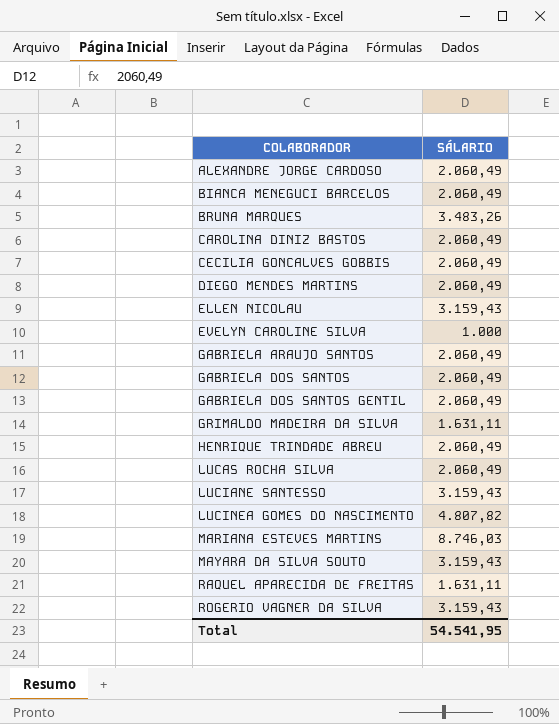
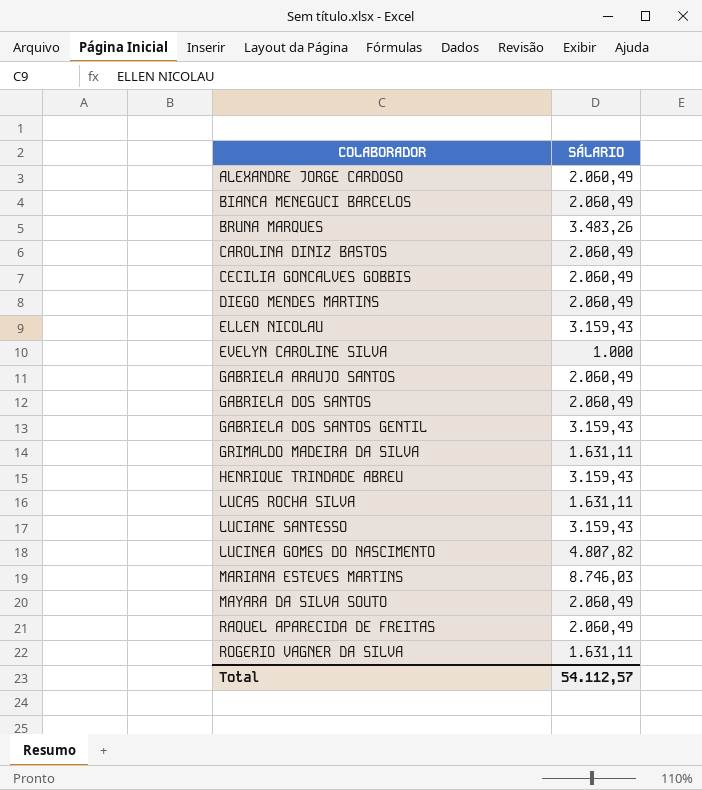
GABRIELA DOS SANTOS GENTIL | SÁLARIO: 2.060,49 -> 3.159,43
HENRIQUE TRINDADE ABREU | SÁLARIO: 2.060,49 -> 3.159,43
LUCAS ROCHA SILVA | SÁLARIO: 2.060,49 -> 1.631,11
MAYARA DA SILVA SOUTO | SÁLARIO: 3.159,43 -> 2.060,49
RAQUEL APARECIDA DE FREITAS | SÁLARIO: 1.631,11 -> 2.060,49
ROGERIO VAGNER DA SILVA | SÁLARIO: 3.159,43 -> 1.631,11
Total | SÁLARIO: 54.541,95 -> 54.112,57

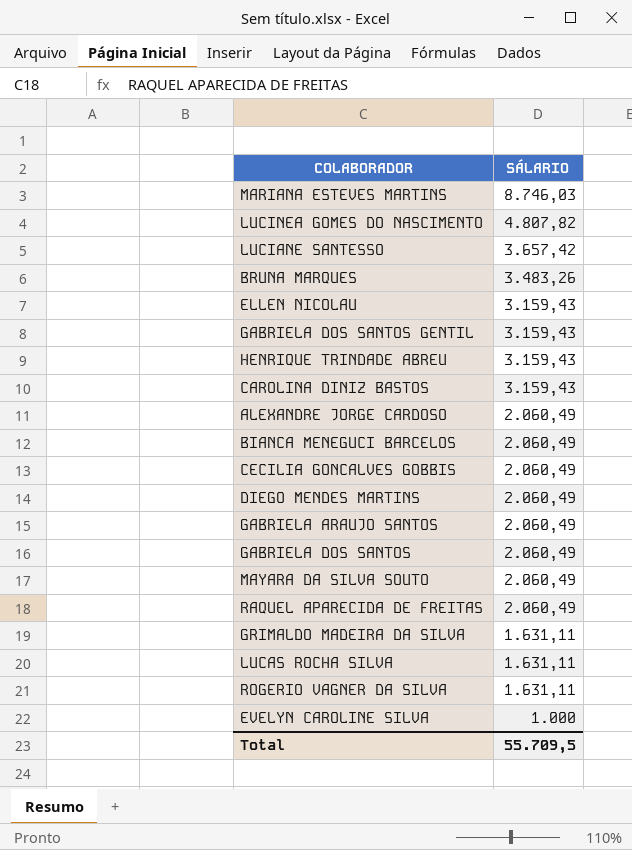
row order: COLABORADOR ascending -> SÁLARIO descending
LUCIANE SANTESSO | SÁLARIO: 3.159,43 -> 3.657,42
CAROLINA DINIZ BASTOS | SÁLARIO: 2.060,49 -> 3.159,43
Total | SÁLARIO: 54.112,57 -> 55.709,5

